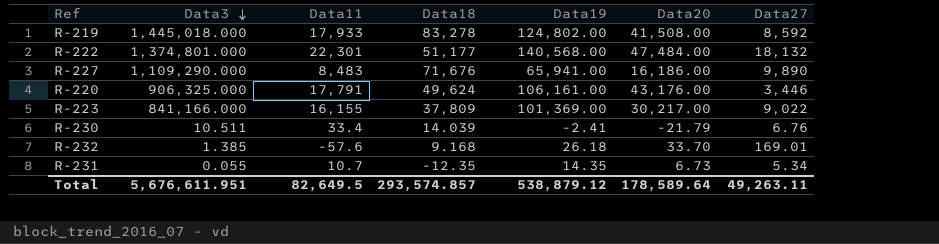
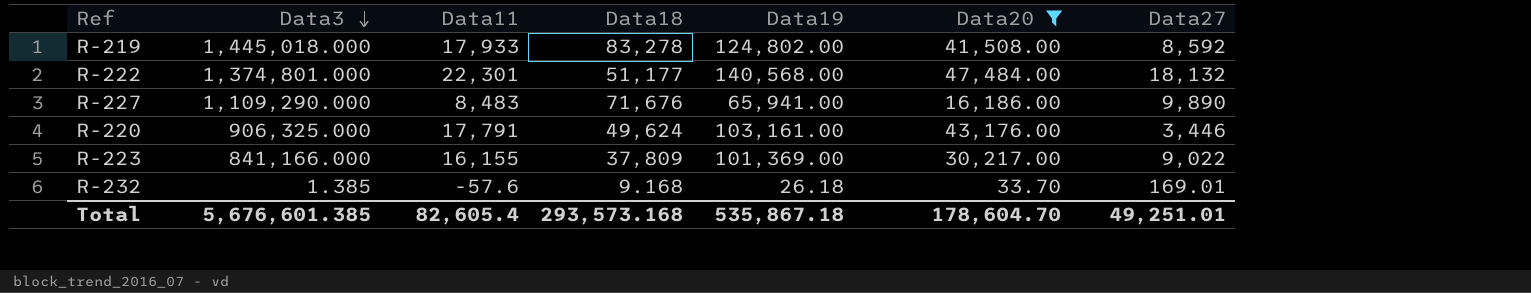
filter: none -> Data20 >= 33.70
R-220 | Data19: 106,161.00 -> 103,161.00
Total | Data3: 5,676,611.951 -> 5,676,601.385
Total | Data11: 82,649.5 -> 82,605.4
Total | Data18: 293,574.857 -> 293,573.168
Total | Data19: 538,879.12 -> 535,867.18
Total | Data20: 178,589.64 -> 178,604.70
Total | Data27: 49,263.11 -> 49,251.01

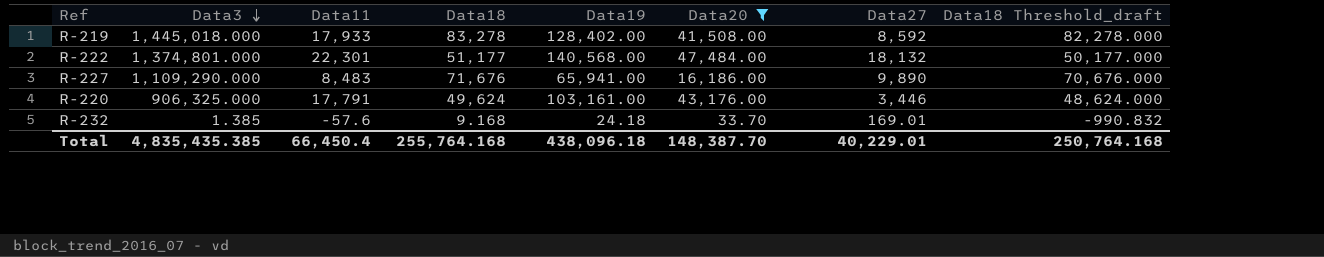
column Data18 Threshold_draft | formula: none -> [Data18] - 1000
row R-223: 841,166.000 | 16,155 | 37,809 | 101,369.00 | 30,217.00 | 9,022 -> none
R-219 | Data19: 124,802.00 -> 128,402.00
R-232 | Data19: 26.18 -> 24.18
Total | Data3: 5,676,601.385 -> 4,835,435.385
Total | Data11: 82,605.4 -> 66,450.4
Total | Data18: 293,573.168 -> 255,764.168
Total | Data19: 535,867.18 -> 438,096.18
Total | Data20: 178,604.70 -> 148,387.70
Total | Data27: 49,251.01 -> 40,229.01

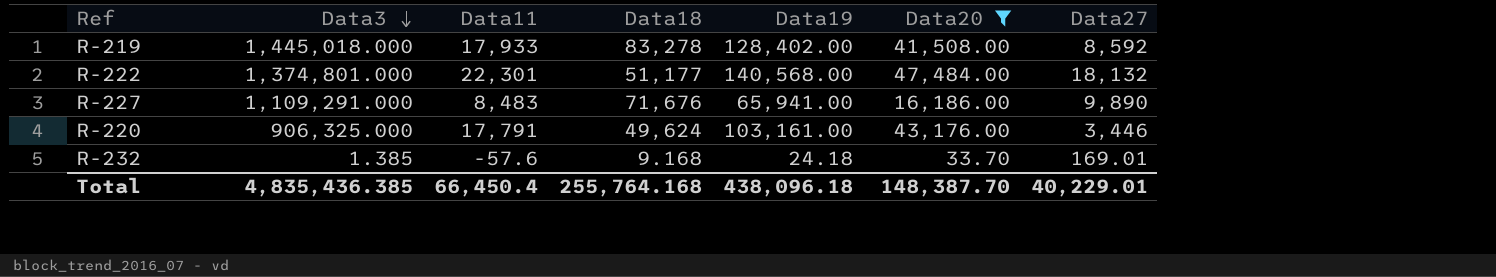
column Data18 Threshold_draft | formula: [Data18] - 1000 -> none
R-227 | Data3: 1,109,290.000 -> 1,109,291.000
Total | Data3: 4,835,435.385 -> 4,835,436.385

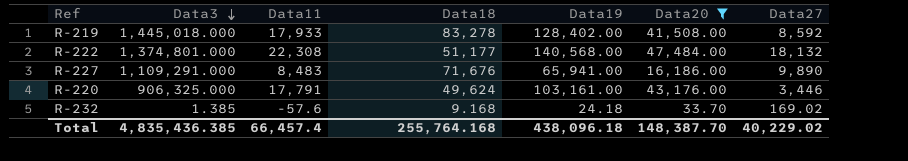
R-222 | Data11: 22,301 -> 22,308
R-232 | Data27: 169.01 -> 169.02
Total | Data11: 66,450.4 -> 66,457.4
Total | Data27: 40,229.01 -> 40,229.02

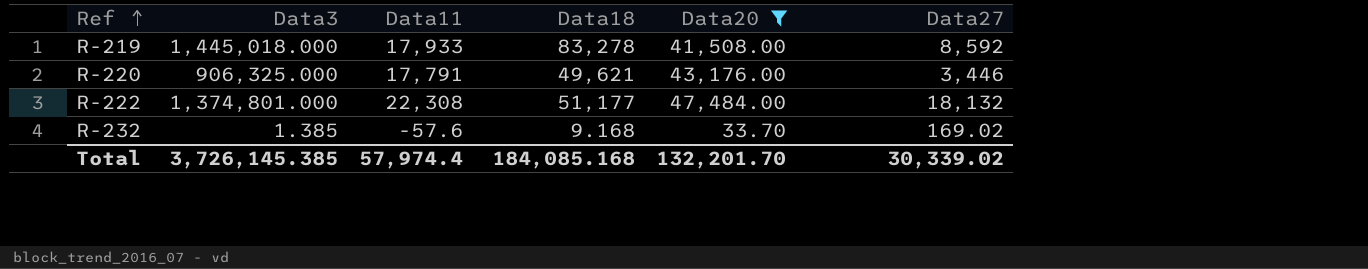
row order: Data3 descending -> Ref ascending
column Data19 | position: 5 -> none
row R-227: 1,109,291.000 | 8,483 | 71,676 | 65,941.00 | 16,186.00 | 9,890 -> none
R-220 | Data18: 49,624 -> 49,621
Total | Data3: 4,835,436.385 -> 3,726,145.385
Total | Data11: 66,457.4 -> 57,974.4
Total | Data18: 255,764.168 -> 184,085.168
Total | Data20: 148,387.70 -> 132,201.70
Total | Data27: 40,229.02 -> 30,339.02

